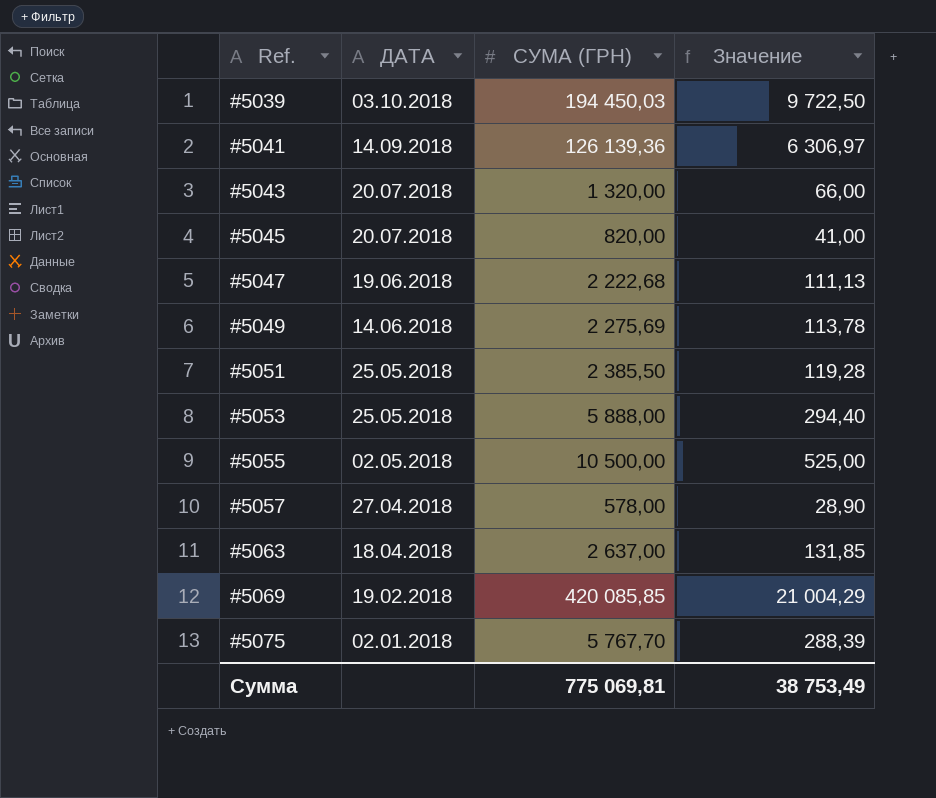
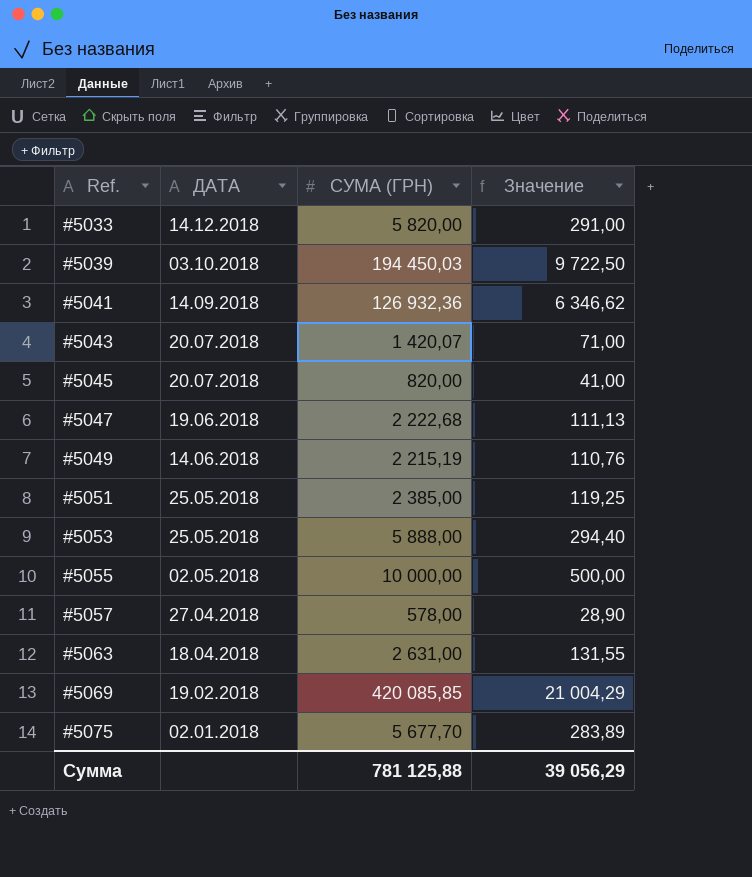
row #5033: none -> 14.12.2018 | 5 820,00 | 291,00
#5041 | СУМА (ГРН): 126 139,36 -> 126 932,36
#5041 | Значение: 6 306,97 -> 6 346,62
#5043 | СУМА (ГРН): 1 320,00 -> 1 420,07
#5043 | Значение: 66,00 -> 71,00
#5049 | СУМА (ГРН): 2 275,69 -> 2 215,19
#5049 | Значение: 113,78 -> 110,76
#5051 | СУМА (ГРН): 2 385,50 -> 2 385,00
#5051 | Значение: 119,28 -> 119,25
#5055 | СУМА (ГРН): 10 500,00 -> 10 000,00
#5055 | Значение: 525,00 -> 500,00
#5063 | СУМА (ГРН): 2 637,00 -> 2 631,00
#5063 | Значение: 131,85 -> 131,55
#5075 | СУМА (ГРН): 5 767,70 -> 5 677,70
#5075 | Значение: 288,39 -> 283,89
Сумма | СУМА (ГРН): 775 069,81 -> 781 125,88
Сумма | Значение: 38 753,49 -> 39 056,29

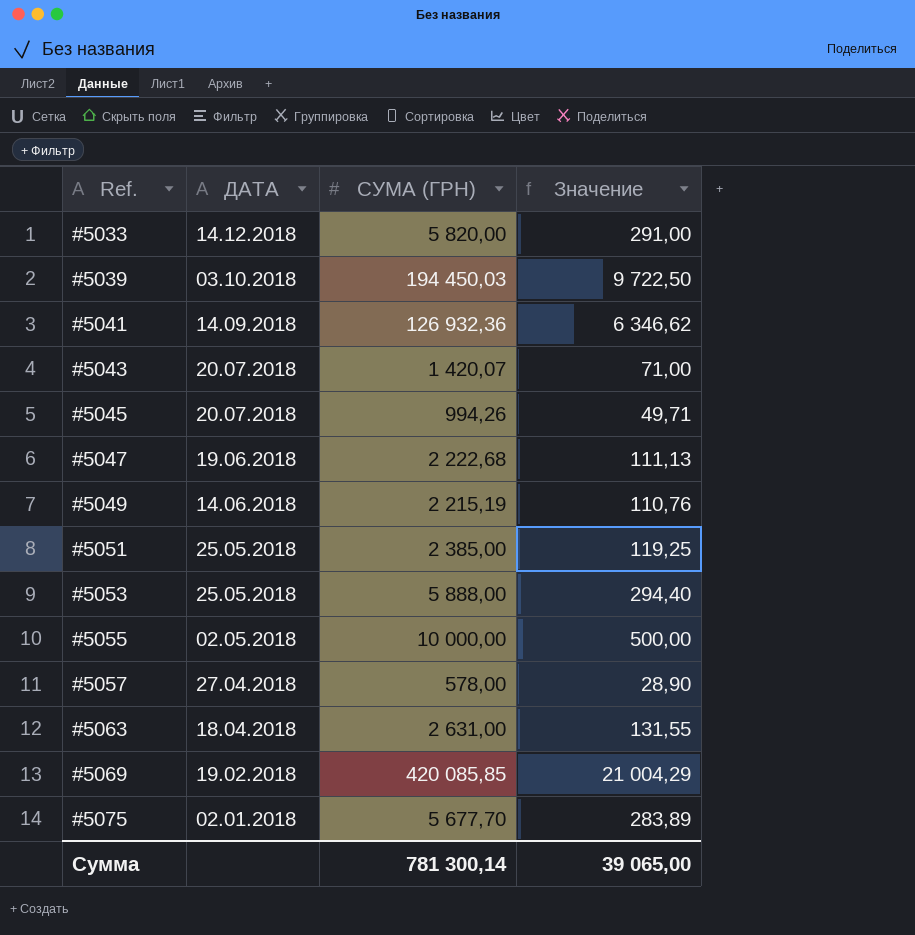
#5045 | СУМА (ГРН): 820,00 -> 994,26
#5045 | Значение: 41,00 -> 49,71
Сумма | СУМА (ГРН): 781 125,88 -> 781 300,14
Сумма | Значение: 39 056,29 -> 39 065,00

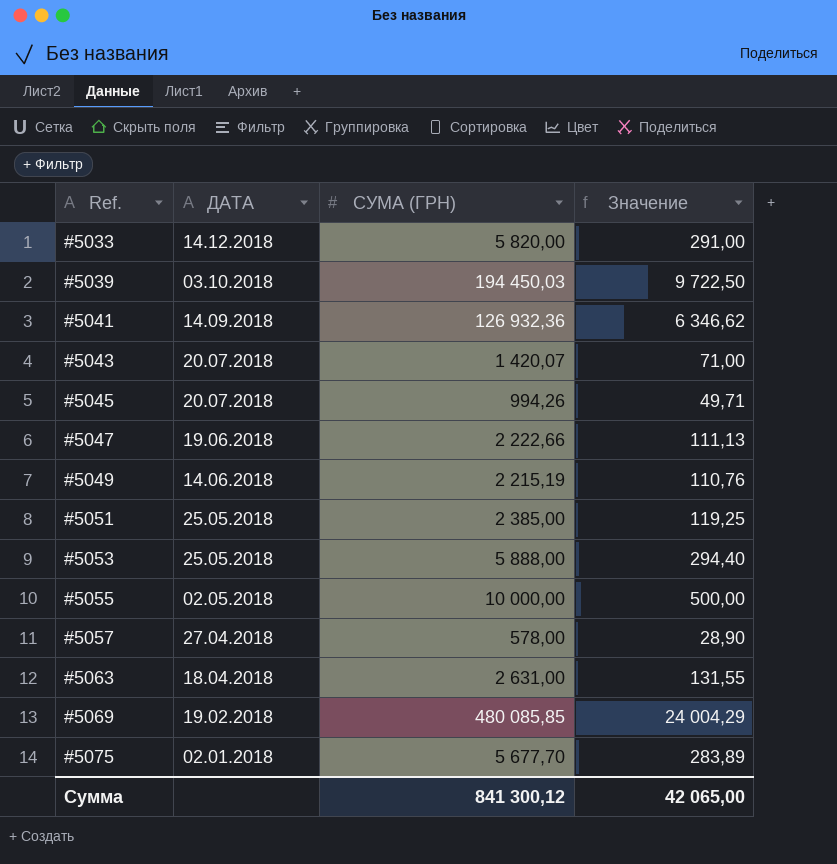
#5047 | СУМА (ГРН): 2 222,68 -> 2 222,66
#5069 | СУМА (ГРН): 420 085,85 -> 480 085,85
#5069 | Значение: 21 004,29 -> 24 004,29
Сумма | СУМА (ГРН): 781 300,14 -> 841 300,12
Сумма | Значение: 39 065,00 -> 42 065,00

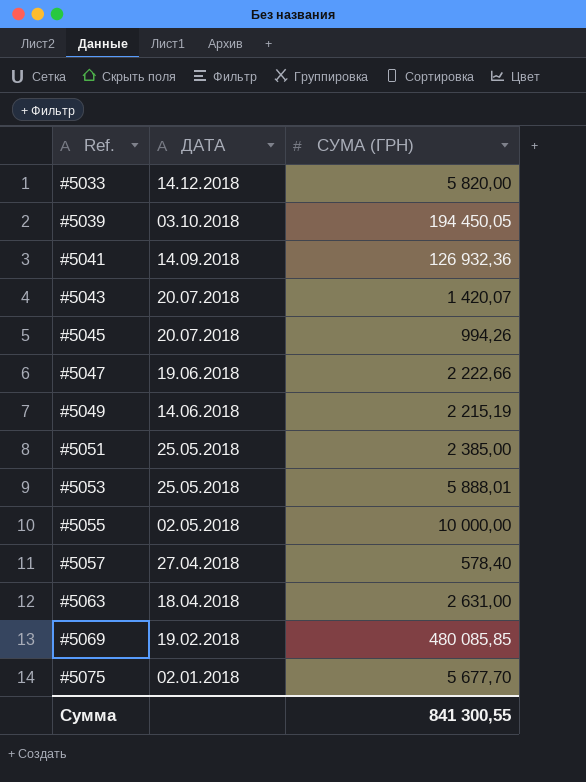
column Значение | formula: [СУМА (ГРН)] * 0,05 -> none
#5039 | СУМА (ГРН): 194 450,03 -> 194 450,05
#5053 | СУМА (ГРН): 5 888,00 -> 5 888,01
#5057 | СУМА (ГРН): 578,00 -> 578,40
Сумма | СУМА (ГРН): 841 300,12 -> 841 300,55

